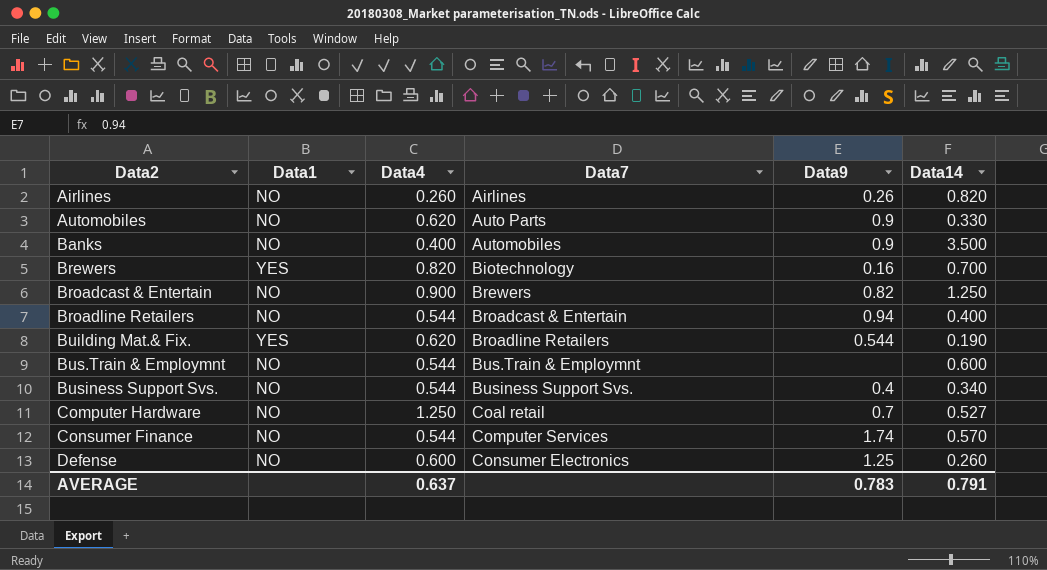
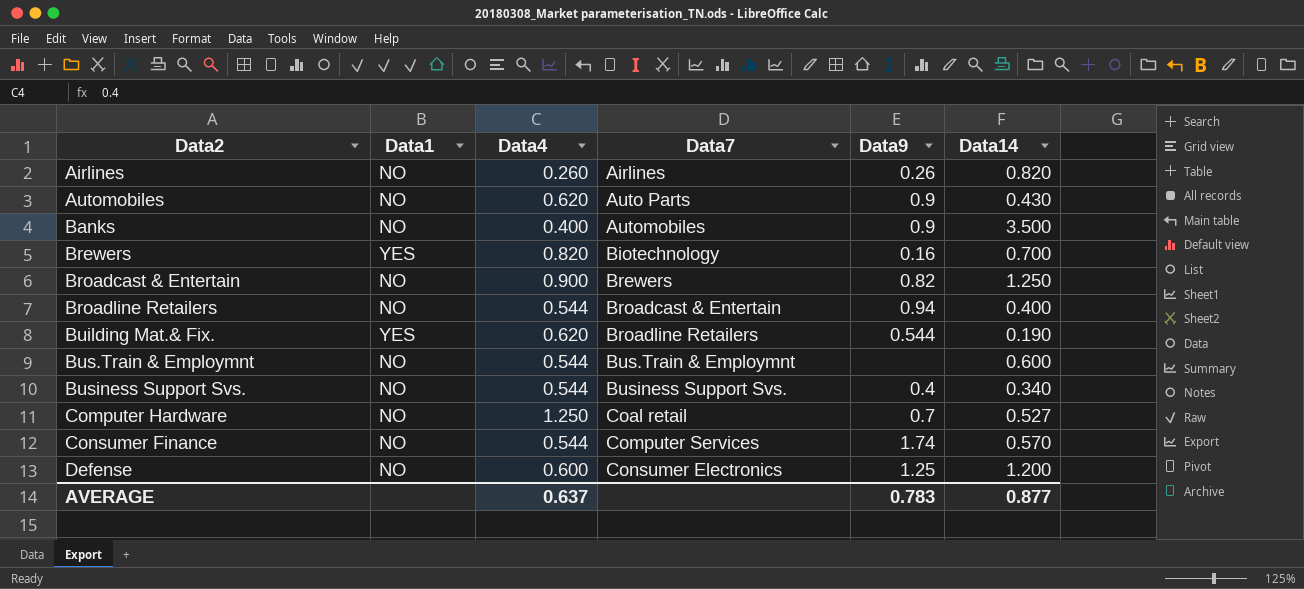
Automobiles | Data14: 0.330 -> 0.430
Defense | Data14: 0.260 -> 1.200
AVERAGE | Data14: 0.791 -> 0.877

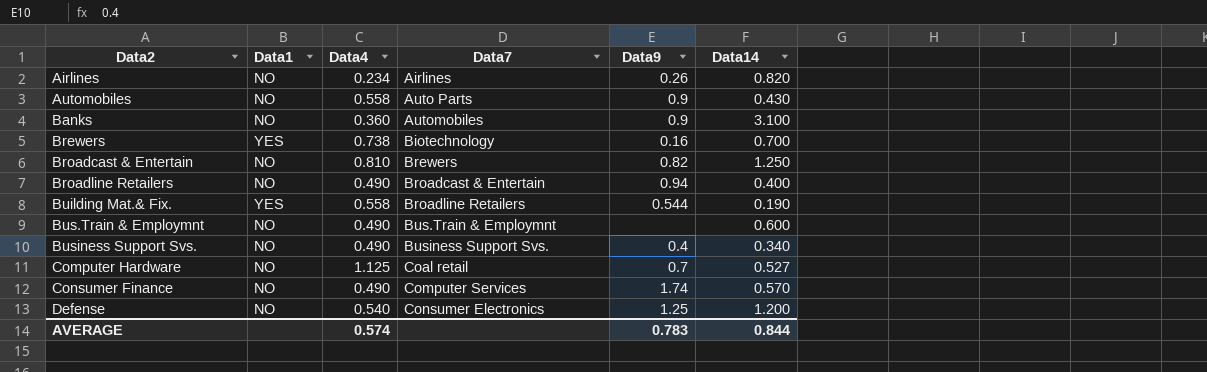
Airlines | Data4: 0.260 -> 0.234
Automobiles | Data4: 0.620 -> 0.558
Banks | Data4: 0.400 -> 0.360
Banks | Data14: 3.500 -> 3.100
Brewers | Data4: 0.820 -> 0.738
Broadcast & Entertain | Data4: 0.900 -> 0.810
Broadline Retailers | Data4: 0.544 -> 0.490
Building Mat.& Fix. | Data4: 0.620 -> 0.558
Bus.Train & Employmnt | Data4: 0.544 -> 0.490
Business Support Svs. | Data4: 0.544 -> 0.490
Computer Hardware | Data4: 1.250 -> 1.125
Consumer Finance | Data4: 0.544 -> 0.490
Defense | Data4: 0.600 -> 0.540
AVERAGE | Data4: 0.637 -> 0.574
AVERAGE | Data14: 0.877 -> 0.844

